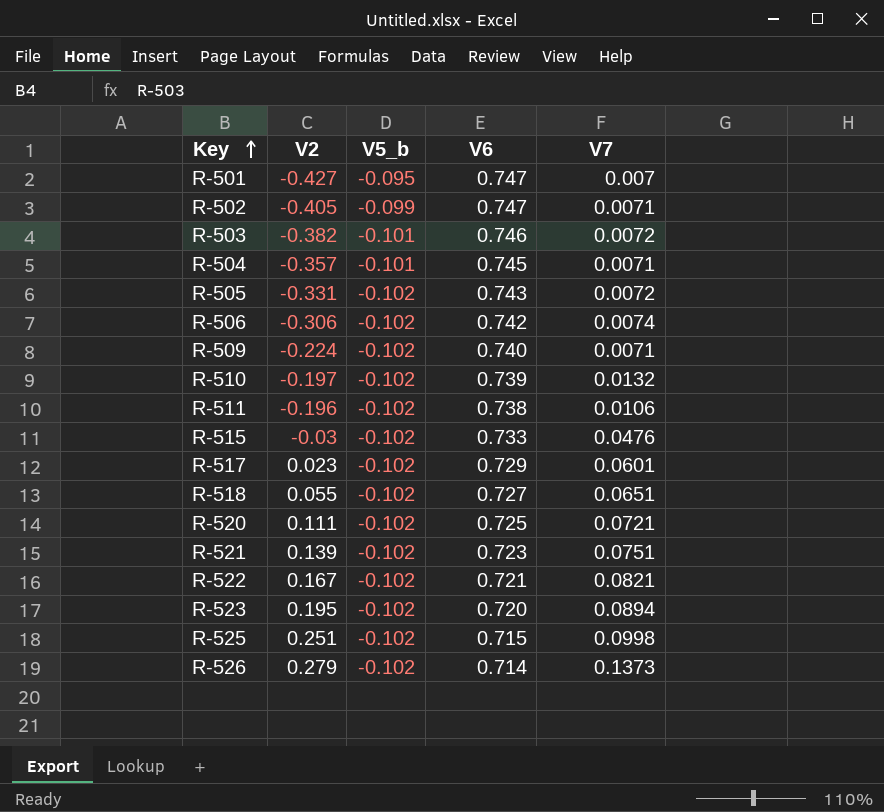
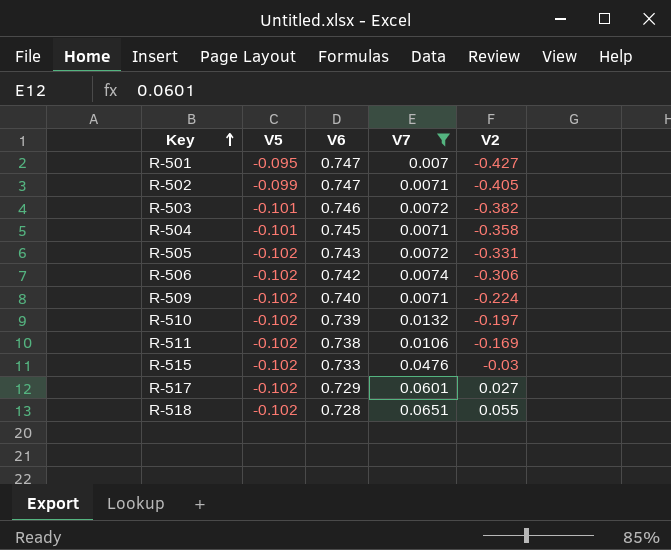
filter: none -> V7 <= 0.0651
column name: V5_b -> V5
column V2 | position: 2 -> 5
R-504 | V2: -0.357 -> -0.358
R-511 | V2: -0.196 -> -0.169
R-517 | V2: 0.023 -> 0.027
R-518 | V6: 0.727 -> 0.728

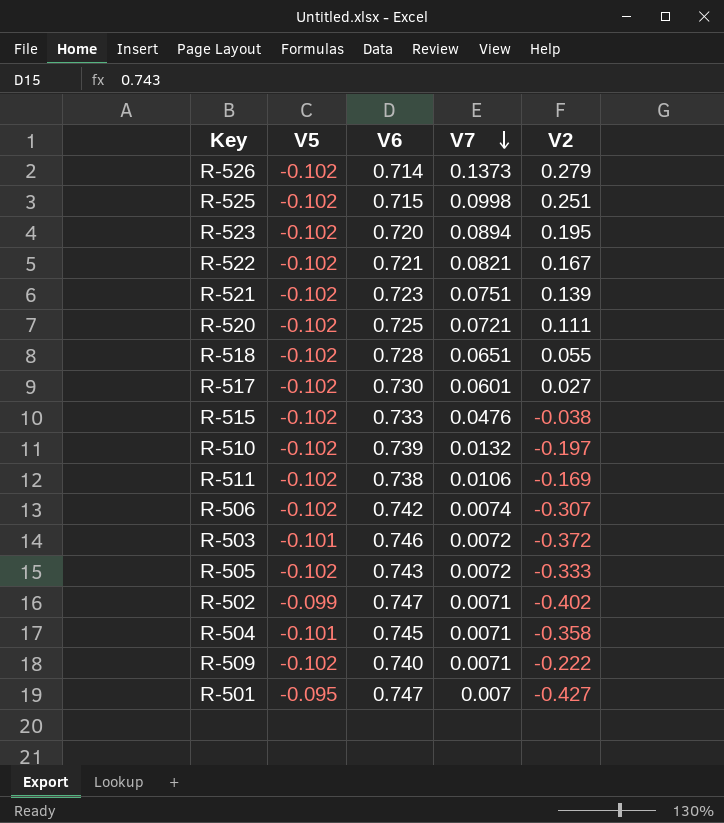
filter: V7 <= 0.0651 -> none
row order: Key ascending -> V7 descending
R-517 | V6: 0.729 -> 0.730
R-515 | V2: -0.03 -> -0.038
R-506 | V2: -0.306 -> -0.307
R-503 | V2: -0.382 -> -0.372
R-505 | V2: -0.331 -> -0.333
R-502 | V2: -0.405 -> -0.402
R-509 | V2: -0.224 -> -0.222

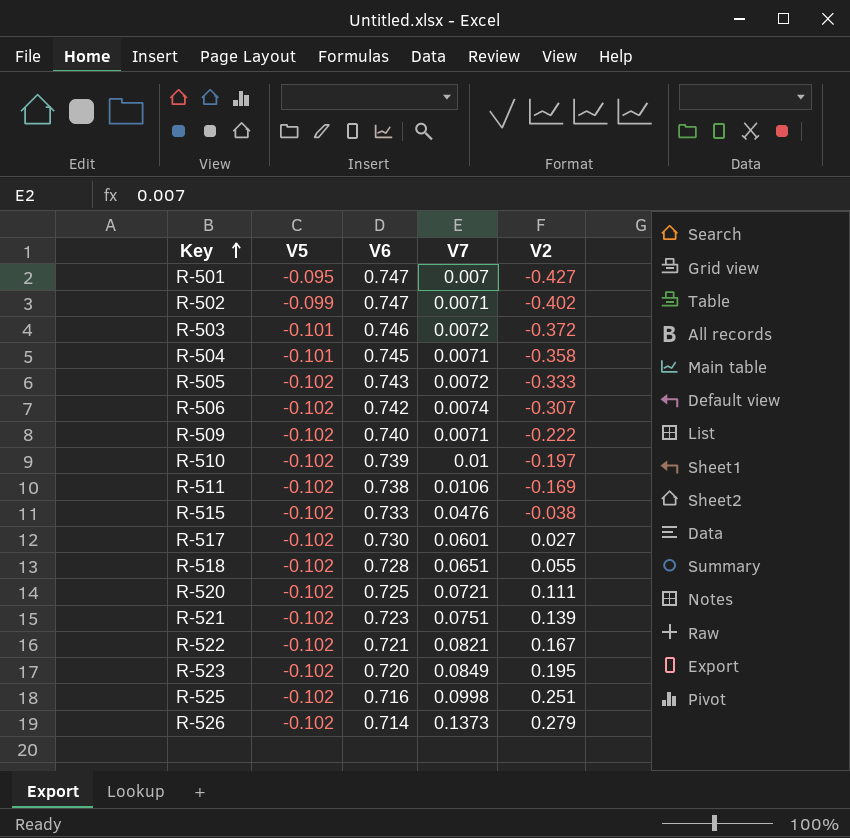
row order: V7 descending -> Key ascending
R-510 | V7: 0.0132 -> 0.01
R-523 | V7: 0.0894 -> 0.0849
R-525 | V6: 0.715 -> 0.716

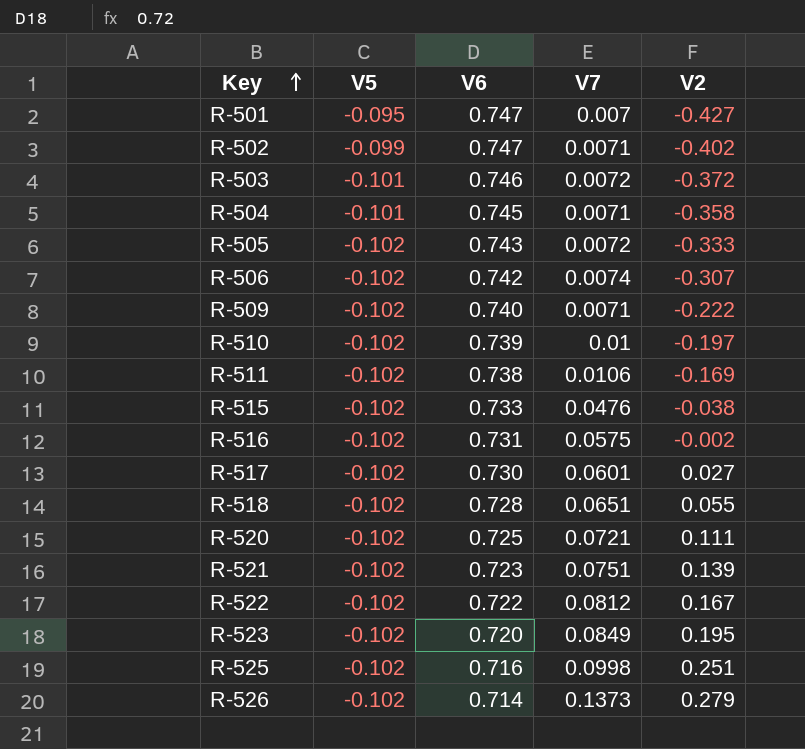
row R-516: none -> -0.102 | 0.731 | 0.0575 | -0.002
R-522 | V6: 0.721 -> 0.722
R-522 | V7: 0.0821 -> 0.0812

